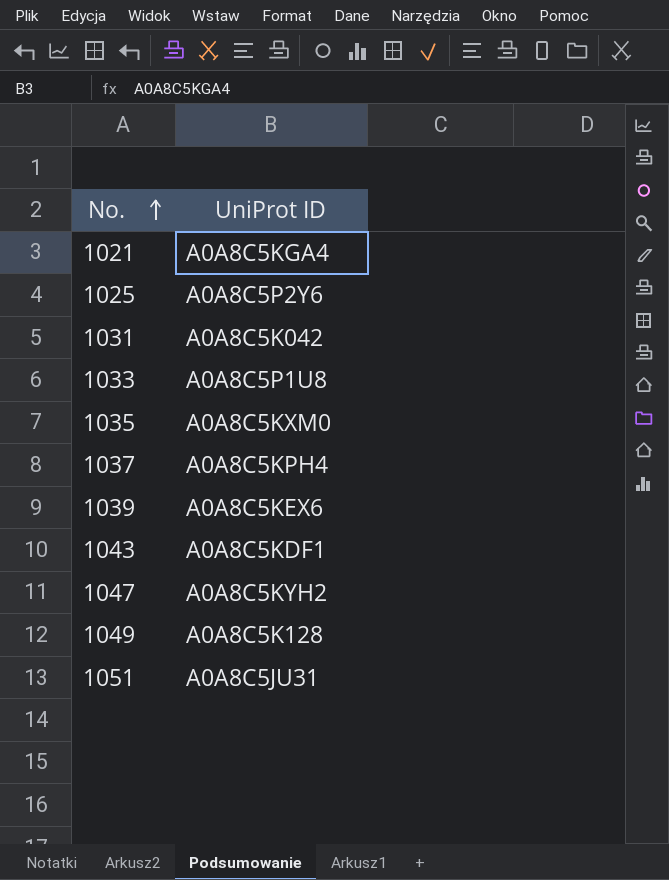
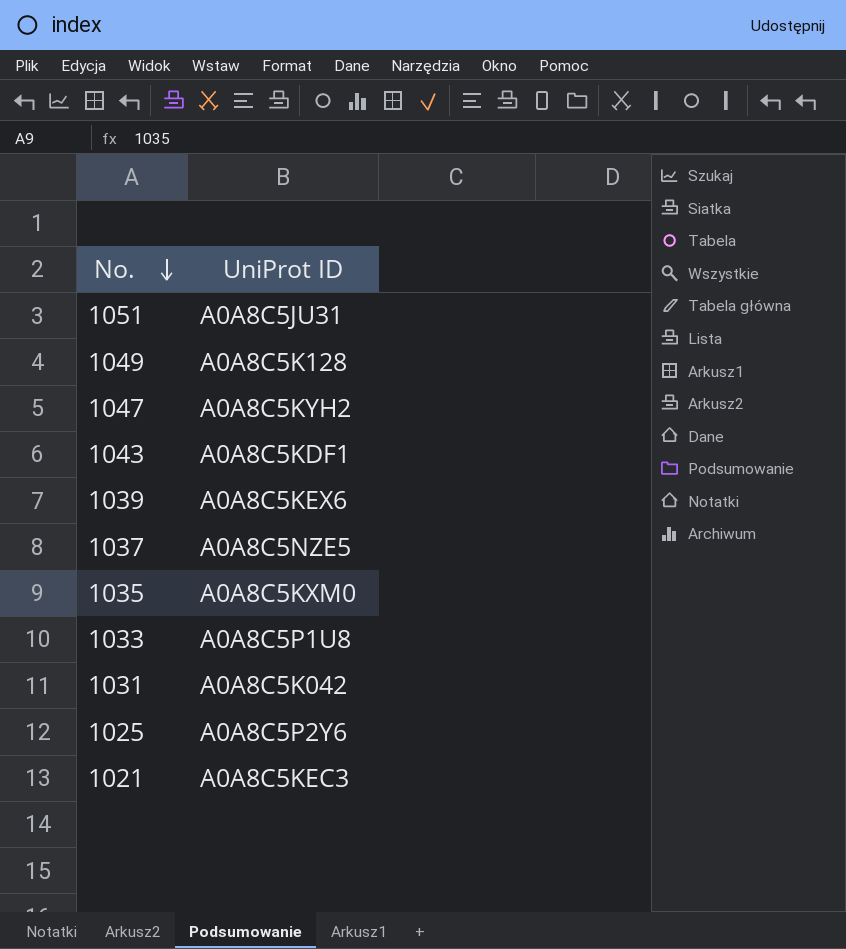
row order: No. ascending -> No. descending
1037 | UniProt ID: A0A8C5KPH4 -> A0A8C5NZE5
1021 | UniProt ID: A0A8C5KGA4 -> A0A8C5KEC3

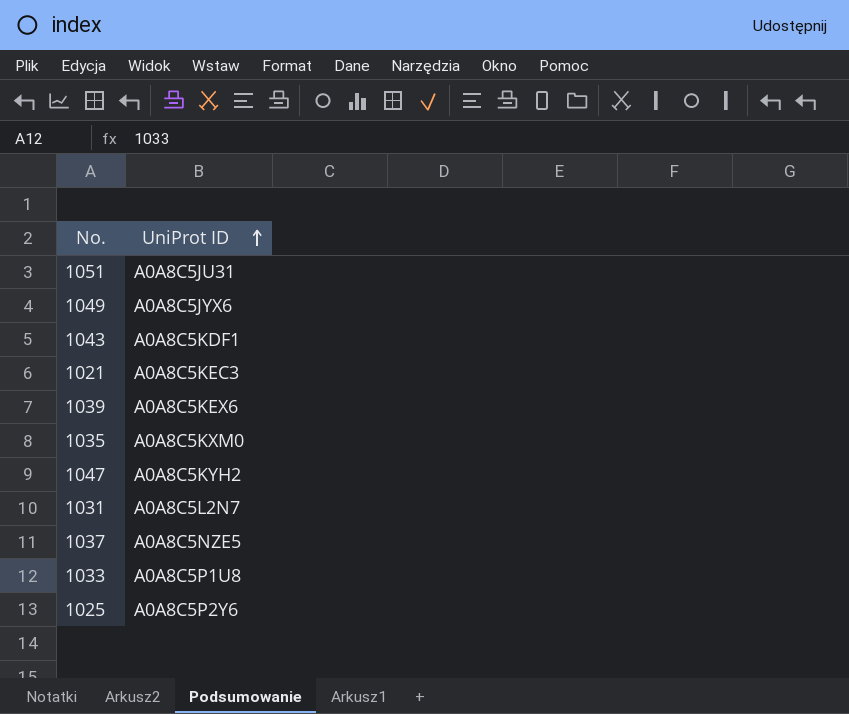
row order: No. descending -> UniProt ID ascending
1049 | UniProt ID: A0A8C5K128 -> A0A8C5JYX6
1031 | UniProt ID: A0A8C5K042 -> A0A8C5L2N7

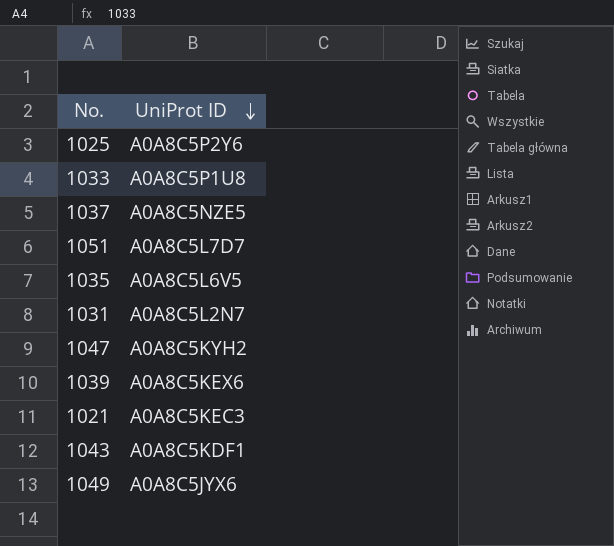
row order: UniProt ID ascending -> UniProt ID descending
1051 | UniProt ID: A0A8C5JU31 -> A0A8C5L7D7
1035 | UniProt ID: A0A8C5KXM0 -> A0A8C5L6V5

